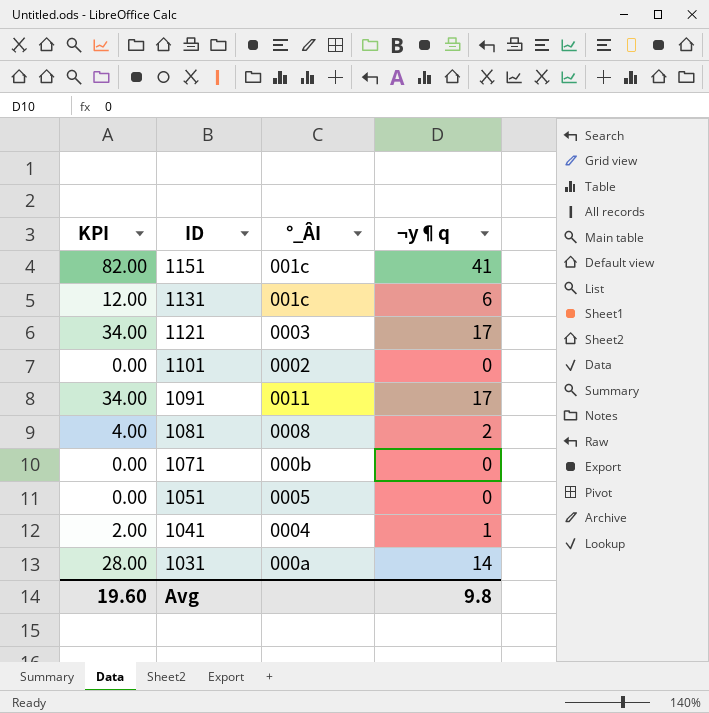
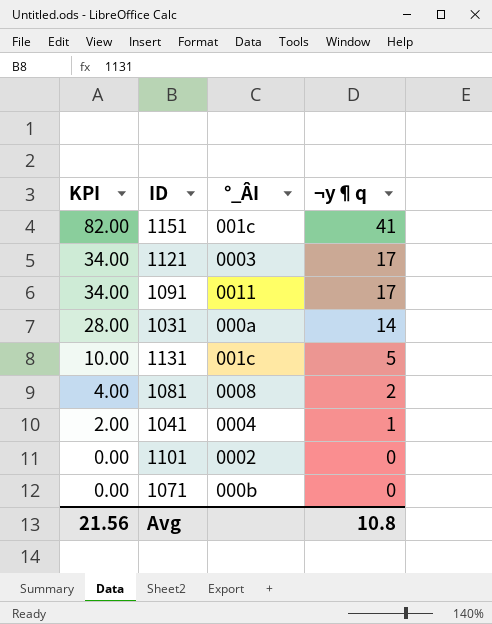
row order: ID descending -> KPI descending
row 1051: 0.00 | 0005 | 0 -> none
1131 | KPI: 12.00 -> 10.00
1131 | ¬y¶q: 6 -> 5
Avg | KPI: 19.60 -> 21.56
Avg | ¬y¶q: 9.8 -> 10.8

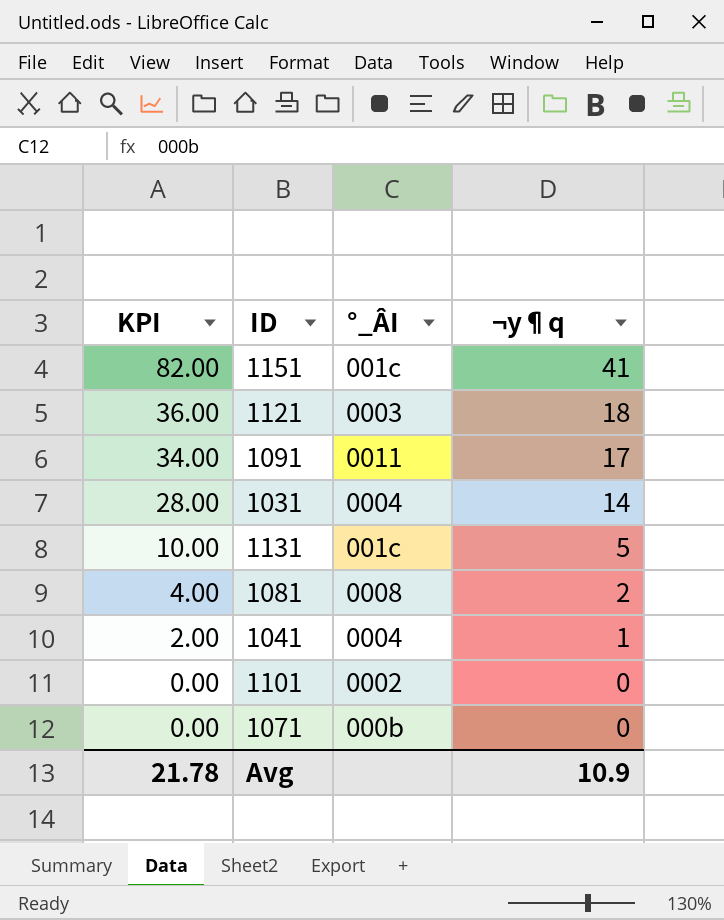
1121 | KPI: 34.00 -> 36.00
1121 | ¬y¶q: 17 -> 18
1031 | °_ÂI: 000a -> 0004
Avg | KPI: 21.56 -> 21.78
Avg | ¬y¶q: 10.8 -> 10.9

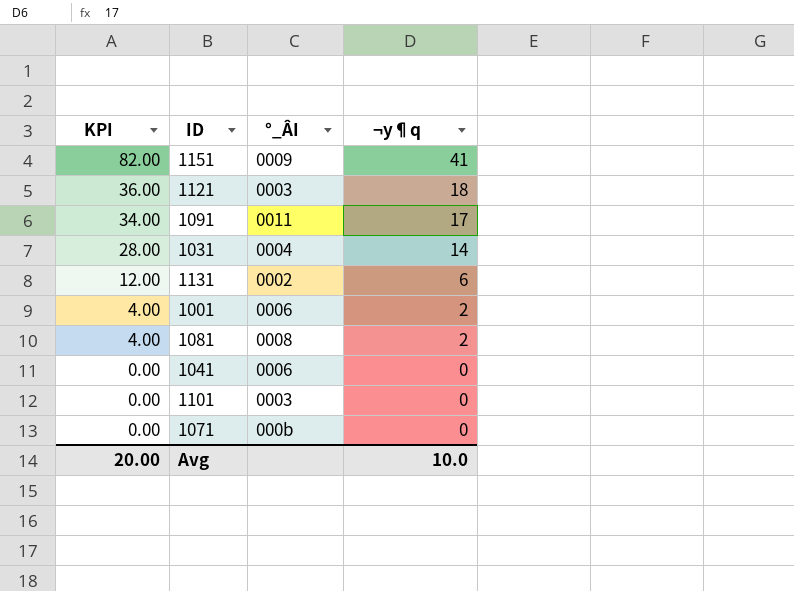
1151 | °_ÂI: 001c -> 0009
1131 | KPI: 10.00 -> 12.00
1131 | °_ÂI: 001c -> 0002
1131 | ¬y¶q: 5 -> 6
row 1001: none -> 4.00 | 0006 | 2
1041 | KPI: 2.00 -> 0.00
1041 | °_ÂI: 0004 -> 0006
1041 | ¬y¶q: 1 -> 0
1101 | °_ÂI: 0002 -> 0003
Avg | KPI: 21.78 -> 20.00
Avg | ¬y¶q: 10.9 -> 10.0

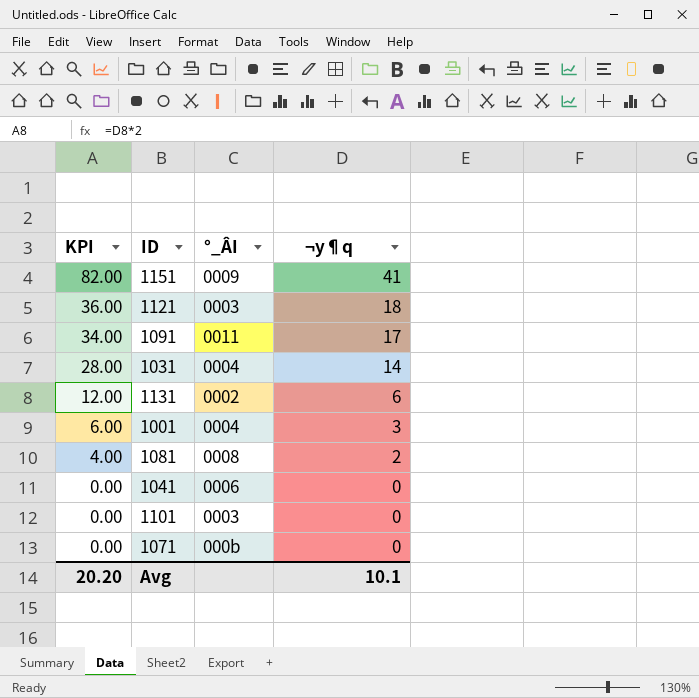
1001 | KPI: 4.00 -> 6.00
1001 | °_ÂI: 0006 -> 0004
1001 | ¬y¶q: 2 -> 3
Avg | KPI: 20.00 -> 20.20
Avg | ¬y¶q: 10.0 -> 10.1

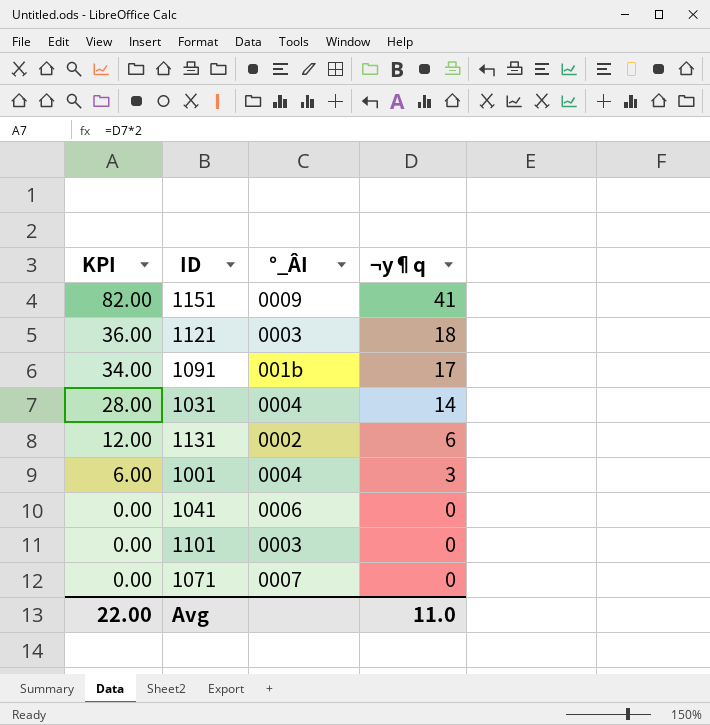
row 1081: 4.00 | 0008 | 2 -> none
1091 | °_ÂI: 0011 -> 001b
1071 | °_ÂI: 000b -> 0007
Avg | KPI: 20.20 -> 22.00
Avg | ¬y¶q: 10.1 -> 11.0

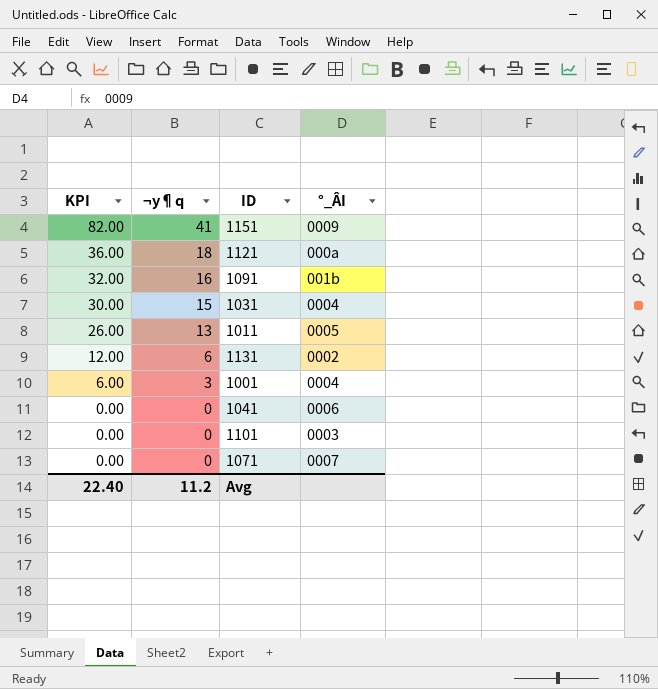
column ¬y¶q | position: 4 -> 2
1121 | °_ÂI: 0003 -> 000a
1091 | KPI: 34.00 -> 32.00
1091 | ¬y¶q: 17 -> 16
1031 | KPI: 28.00 -> 30.00
1031 | ¬y¶q: 14 -> 15
row 1011: none -> 26.00 | 13 | 0005
Avg | KPI: 22.00 -> 22.40
Avg | ¬y¶q: 11.0 -> 11.2

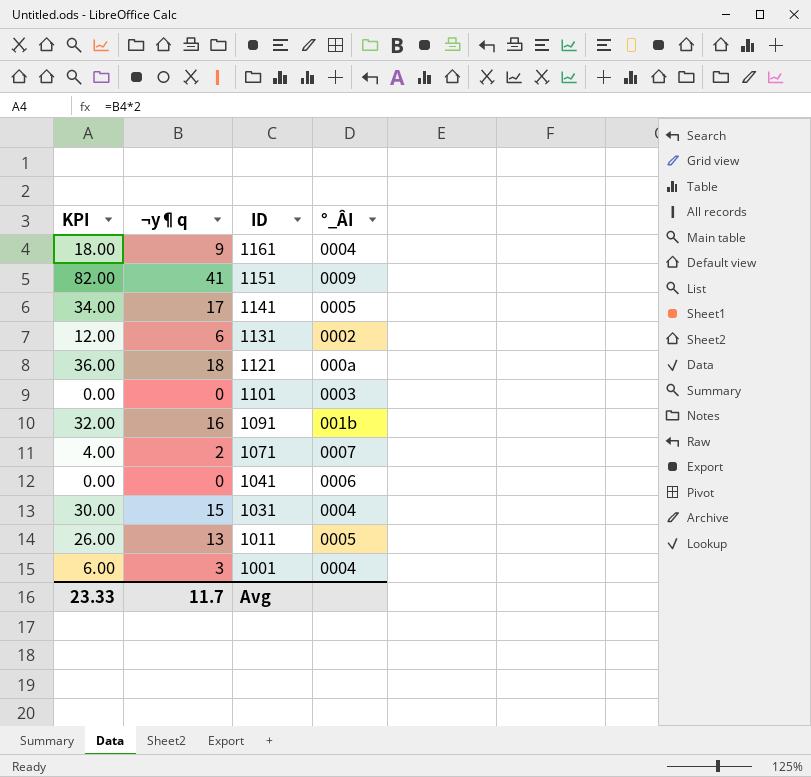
row order: KPI descending -> ID descending
row 1161: none -> 18.00 | 9 | 0004
row 1141: none -> 34.00 | 17 | 0005
1071 | KPI: 0.00 -> 4.00
1071 | ¬y¶q: 0 -> 2
Avg | KPI: 22.40 -> 23.33
Avg | ¬y¶q: 11.2 -> 11.7

